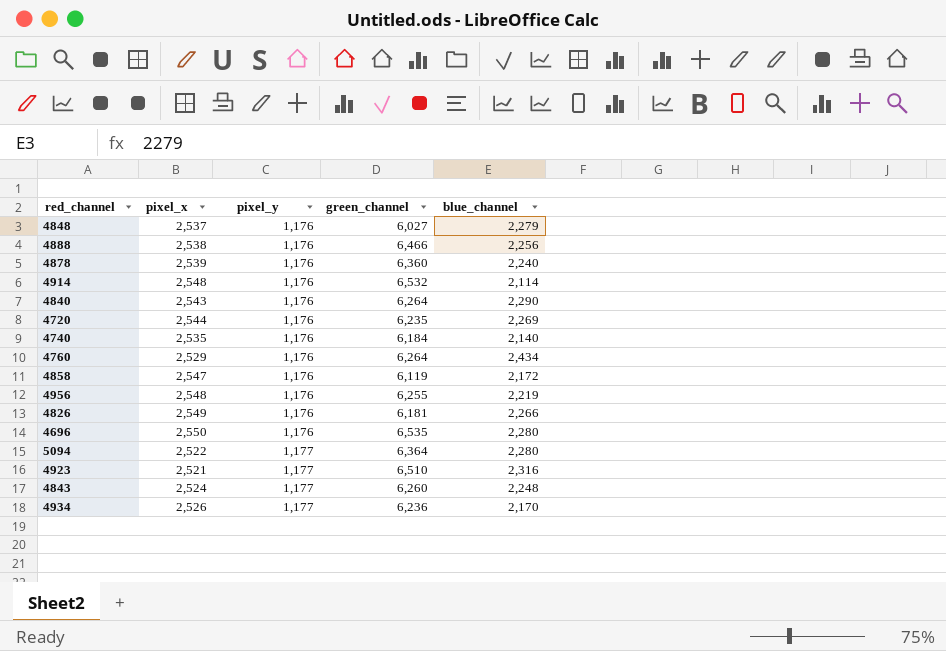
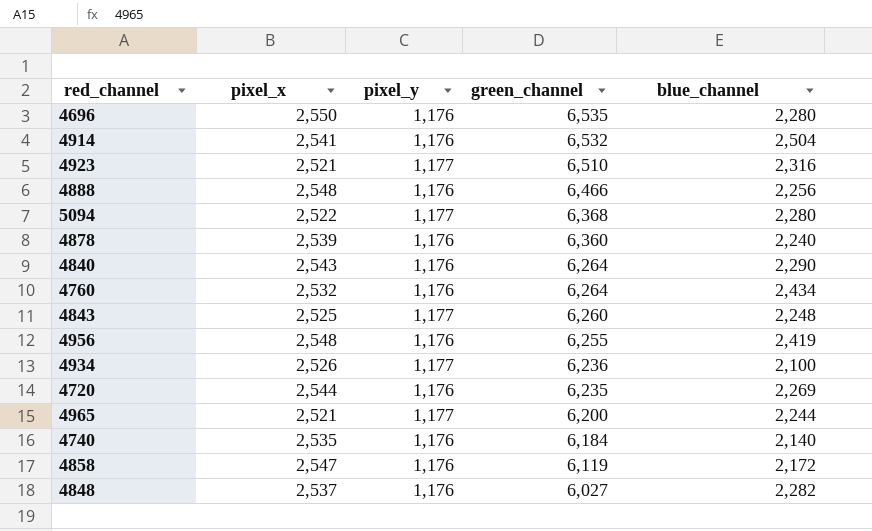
row order: pixel_y ascending -> green_channel descending
row 4826: 2,549 | 1,176 | 6,181 | 2,266 -> none
4914 | pixel_x: 2,548 -> 2,541
4914 | blue_channel: 2,114 -> 2,504
4888 | pixel_x: 2,538 -> 2,548
5094 | green_channel: 6,364 -> 6,368
4760 | pixel_x: 2,529 -> 2,532
4843 | pixel_x: 2,524 -> 2,525
4956 | blue_channel: 2,219 -> 2,419
4934 | blue_channel: 2,170 -> 2,100
row 4965: none -> 2,521 | 1,177 | 6,200 | 2,244
4848 | blue_channel: 2,279 -> 2,282

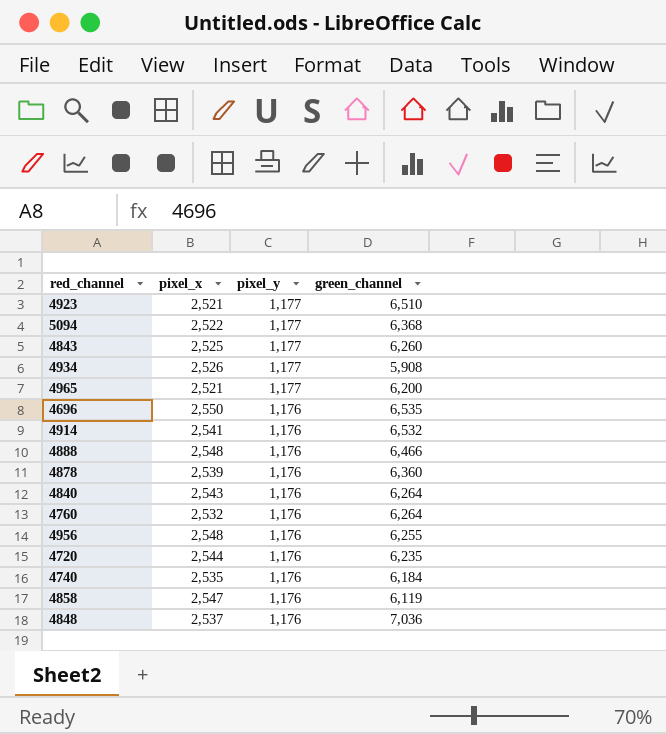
row order: green_channel descending -> pixel_y descending
column blue_channel | position: 5 -> none
4934 | green_channel: 6,236 -> 5,908
4848 | green_channel: 6,027 -> 7,036

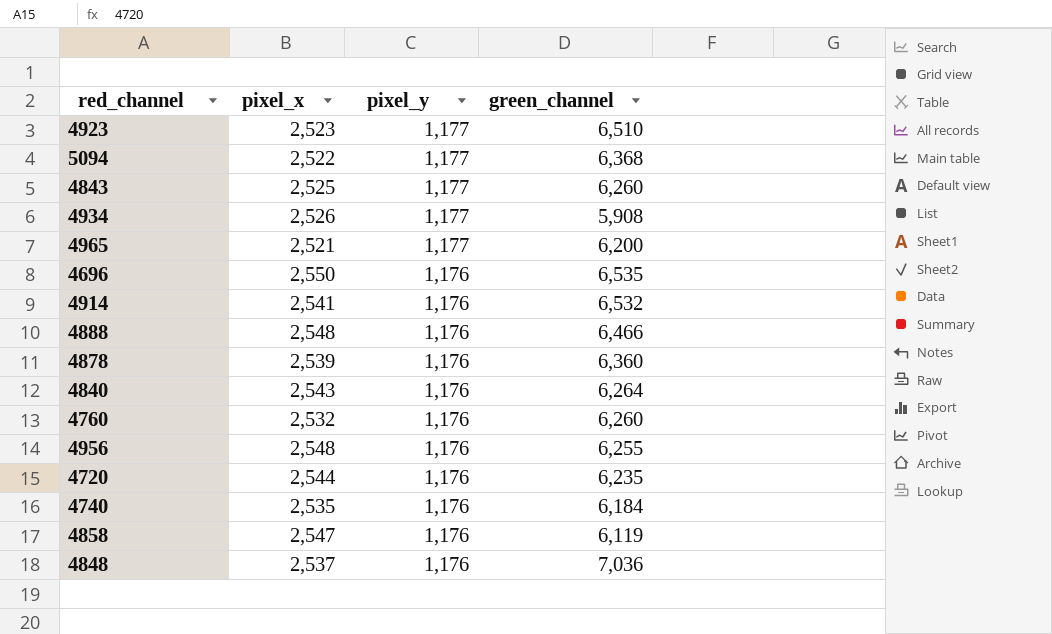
4923 | pixel_x: 2,521 -> 2,523
4760 | green_channel: 6,264 -> 6,260

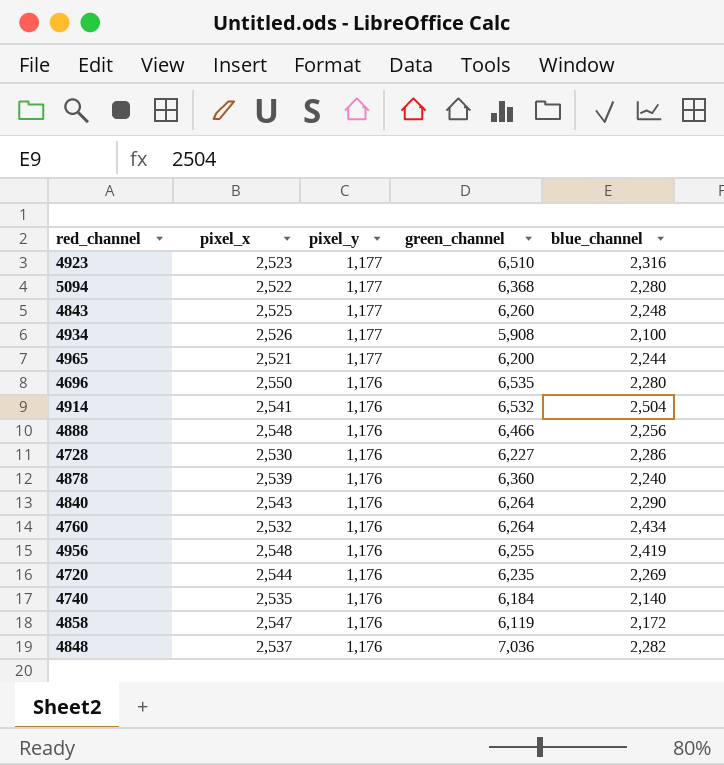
column blue_channel | position: none -> 5
row 4728: none -> 2,530 | 1,176 | 6,227 | 2,286
4760 | green_channel: 6,260 -> 6,264

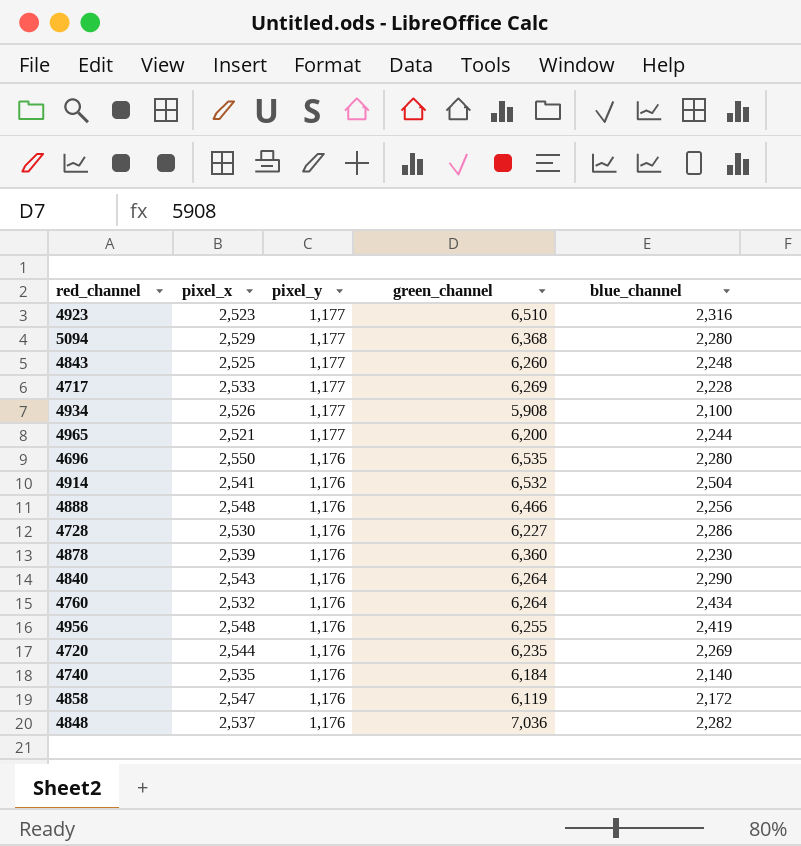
5094 | pixel_x: 2,522 -> 2,529
row 4717: none -> 2,533 | 1,177 | 6,269 | 2,228
4878 | blue_channel: 2,240 -> 2,230

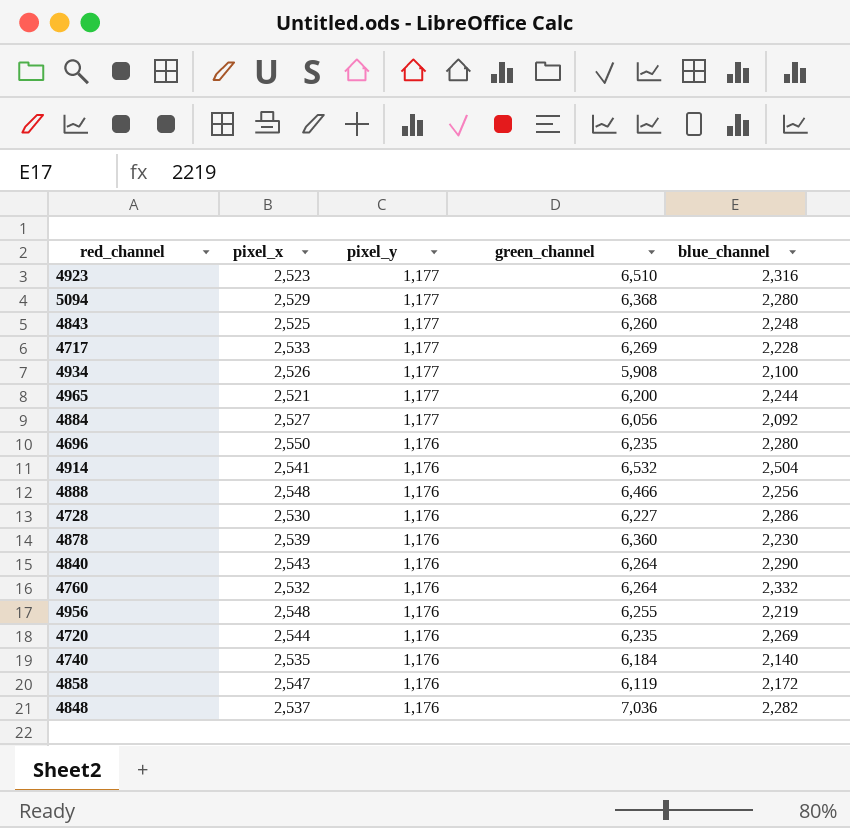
row 4884: none -> 2,527 | 1,177 | 6,056 | 2,092
4696 | green_channel: 6,535 -> 6,235
4760 | blue_channel: 2,434 -> 2,332
4956 | blue_channel: 2,419 -> 2,219

